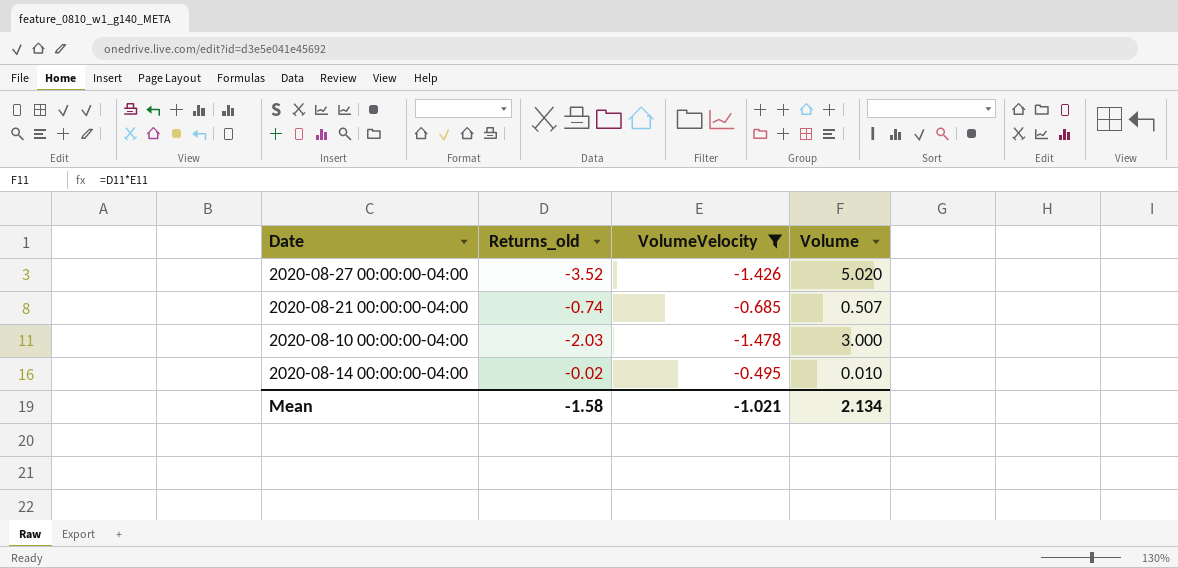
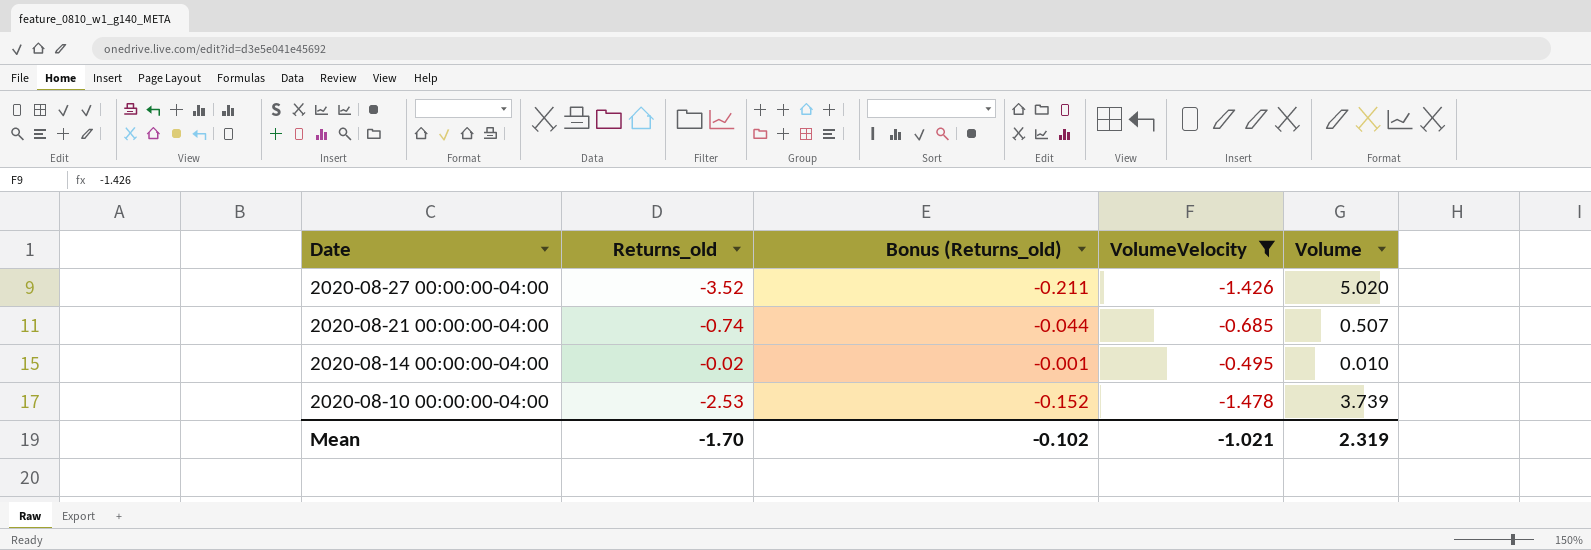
row order: none -> Date descending
column Bonus (Returns_old) | formula: none -> [Returns_old] * 0.06
2020-08-10 00:00:00-04:00 | Returns_old: -2.03 -> -2.53
2020-08-10 00:00:00-04:00 | Volume: 3.000 -> 3.739
Mean | Returns_old: -1.58 -> -1.70
Mean | Volume: 2.134 -> 2.319

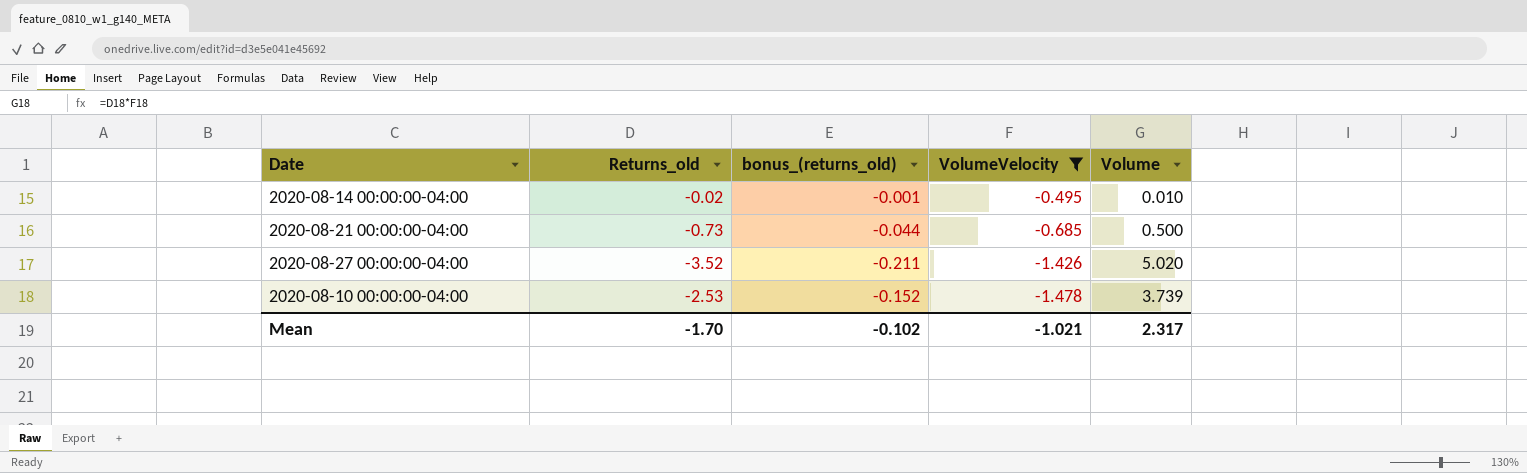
row order: Date descending -> VolumeVelocity descending
column name: Bonus (Returns_old) -> bonus_(returns_old)
2020-08-21 00:00:00-04:00 | Returns_old: -0.74 -> -0.73
2020-08-21 00:00:00-04:00 | Volume: 0.507 -> 0.500
Mean | Volume: 2.319 -> 2.317

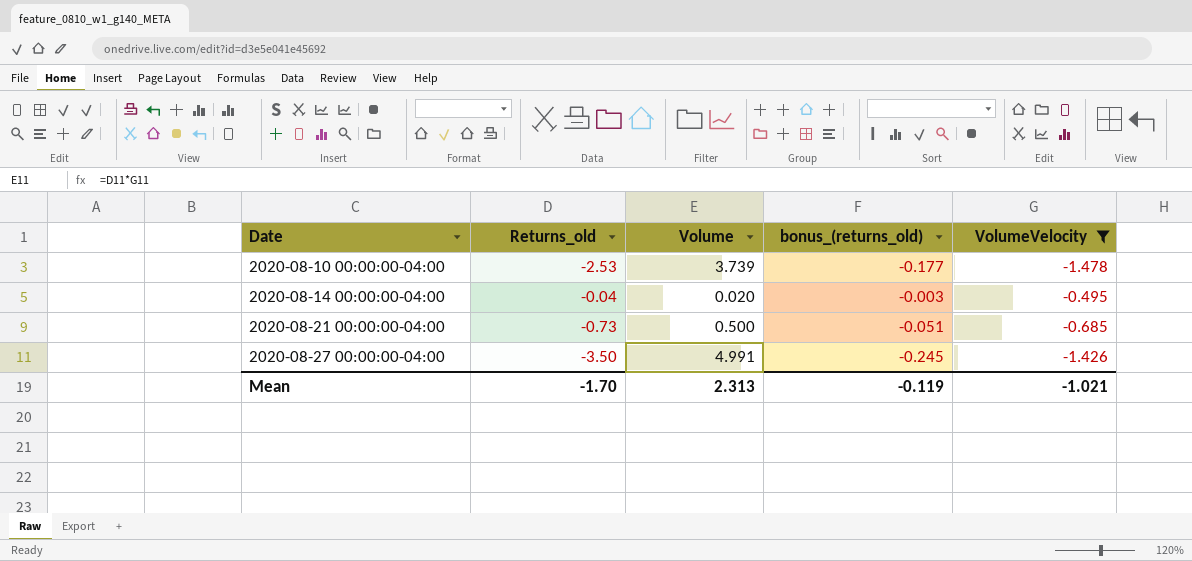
row order: VolumeVelocity descending -> Date ascending
column Volume | position: 5 -> 3
column bonus_(returns_old) | formula: [Returns_old] * 0.06 -> [Returns_old] * 0.07
2020-08-14 00:00:00-04:00 | Returns_old: -0.02 -> -0.04
2020-08-14 00:00:00-04:00 | Volume: 0.010 -> 0.020
2020-08-27 00:00:00-04:00 | Returns_old: -3.52 -> -3.50
2020-08-27 00:00:00-04:00 | Volume: 5.020 -> 4.991
Mean | Volume: 2.317 -> 2.313
Mean | bonus_(returns_old): -0.102 -> -0.119

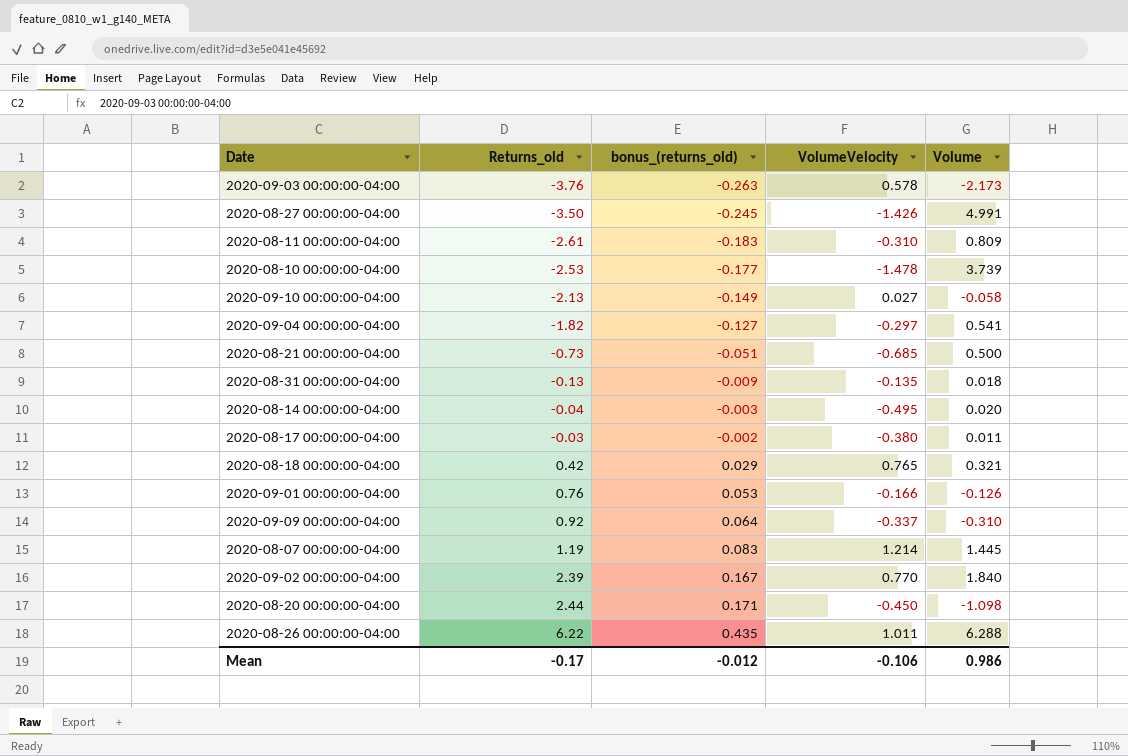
filter: VolumeVelocity <= -0.495 -> none
row order: Date ascending -> Returns_old ascending
column Volume | position: 3 -> 5
Mean | Returns_old: -1.70 -> -0.17
Mean | bonus_(returns_old): -0.119 -> -0.012
Mean | VolumeVelocity: -1.021 -> -0.106
Mean | Volume: 2.313 -> 0.986

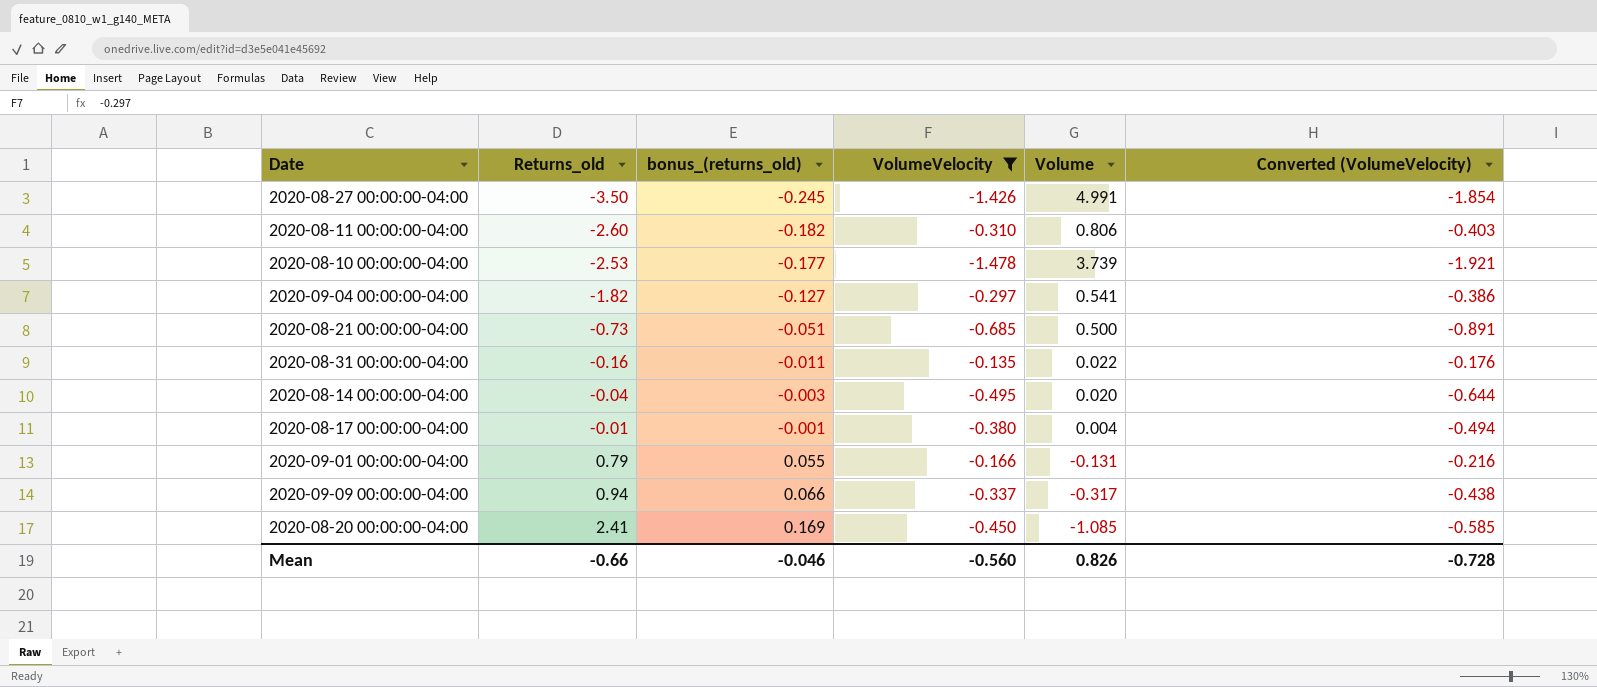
filter: none -> VolumeVelocity <= -0.135
column Converted (VolumeVelocity) | formula: none -> [VolumeVelocity] * 1.3
2020-08-11 00:00:00-04:00 | Returns_old: -2.61 -> -2.60
2020-08-11 00:00:00-04:00 | bonus_(returns_old): -0.183 -> -0.182
2020-08-11 00:00:00-04:00 | Volume: 0.809 -> 0.806
2020-08-31 00:00:00-04:00 | Returns_old: -0.13 -> -0.16
2020-08-31 00:00:00-04:00 | bonus_(returns_old): -0.009 -> -0.011
2020-08-31 00:00:00-04:00 | Volume: 0.018 -> 0.022
2020-08-17 00:00:00-04:00 | Returns_old: -0.03 -> -0.01
2020-08-17 00:00:00-04:00 | bonus_(returns_old): -0.002 -> -0.001
2020-08-17 00:00:00-04:00 | Volume: 0.011 -> 0.004
2020-09-01 00:00:00-04:00 | Returns_old: 0.76 -> 0.79
2020-09-01 00:00:00-04:00 | bonus_(returns_old): 0.053 -> 0.055
2020-09-01 00:00:00-04:00 | Volume: -0.126 -> -0.131
2020-09-09 00:00:00-04:00 | Returns_old: 0.92 -> 0.94
2020-09-09 00:00:00-04:00 | bonus_(returns_old): 0.064 -> 0.066
2020-09-09 00:00:00-04:00 | Volume: -0.310 -> -0.317
2020-08-20 00:00:00-04:00 | Returns_old: 2.44 -> 2.41
2020-08-20 00:00:00-04:00 | bonus_(returns_old): 0.171 -> 0.169
2020-08-20 00:00:00-04:00 | Volume: -1.098 -> -1.085
Mean | Returns_old: -0.17 -> -0.66
Mean | bonus_(returns_old): -0.012 -> -0.046
Mean | VolumeVelocity: -0.106 -> -0.560
Mean | Volume: 0.986 -> 0.826

